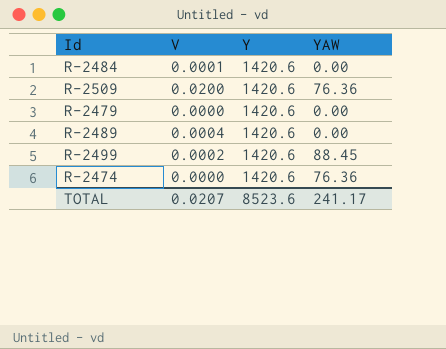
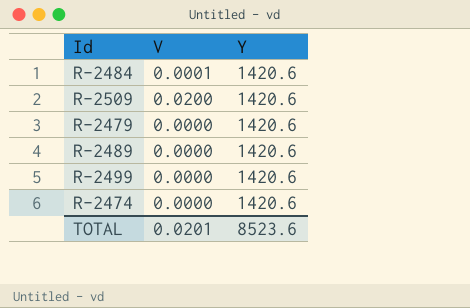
column YAW | position: 4 -> none
R-2489 | V: 0.0004 -> 0.0000
R-2499 | V: 0.0002 -> 0.0000
TOTAL | V: 0.0207 -> 0.0201

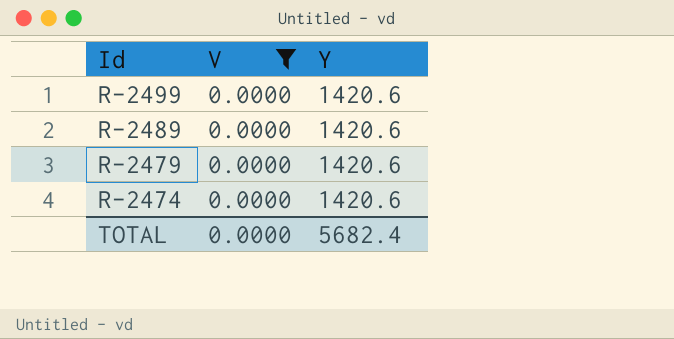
filter: none -> V = 0.0000
row order: none -> Id descending
TOTAL | V: 0.0201 -> 0.0000
TOTAL | Y: 8523.6 -> 5682.4

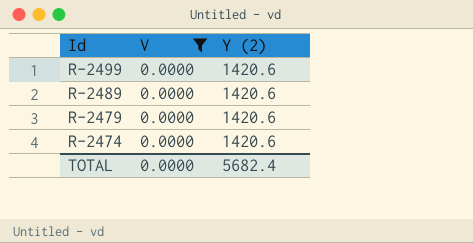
column name: Y -> Y (2)

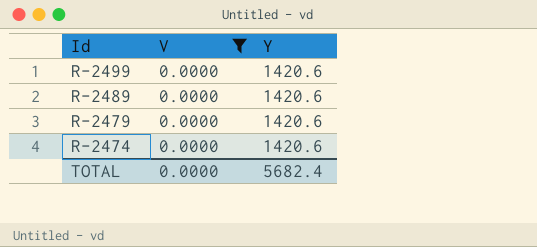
column name: Y (2) -> Y

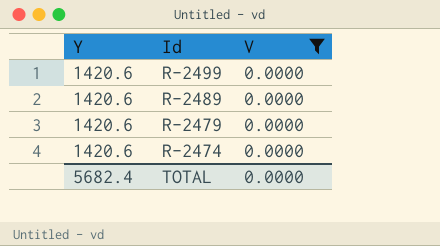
column Y | position: 3 -> 1

